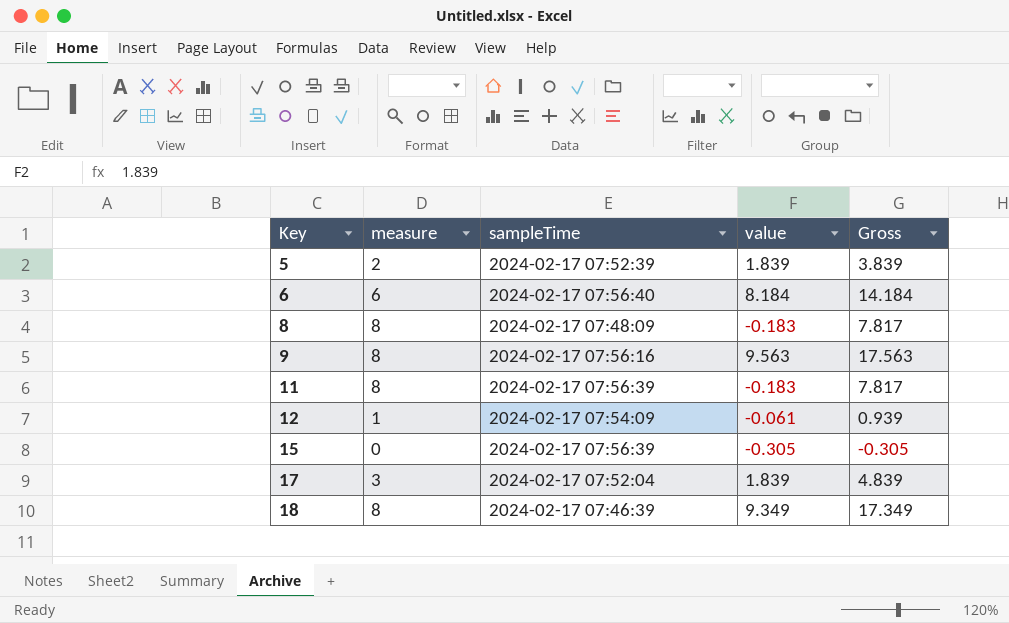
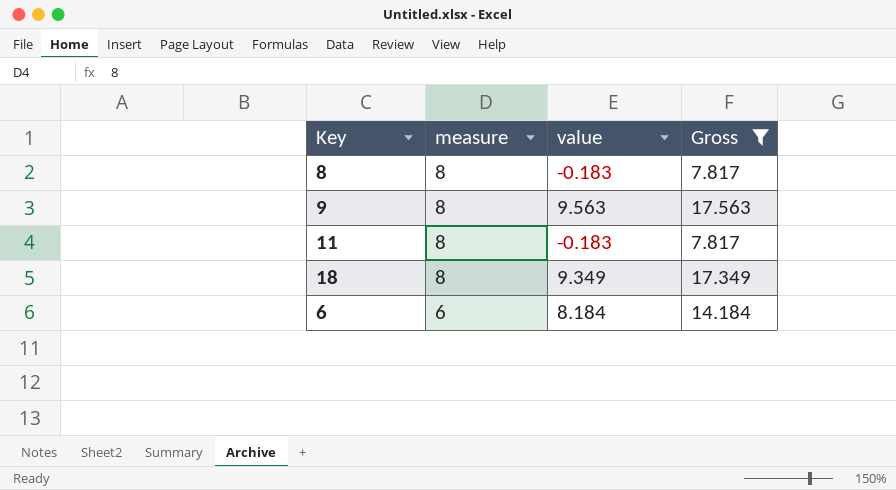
filter: none -> Gross >= 7.817
row order: Key ascending -> measure descending
column sampleTime | position: 3 -> none

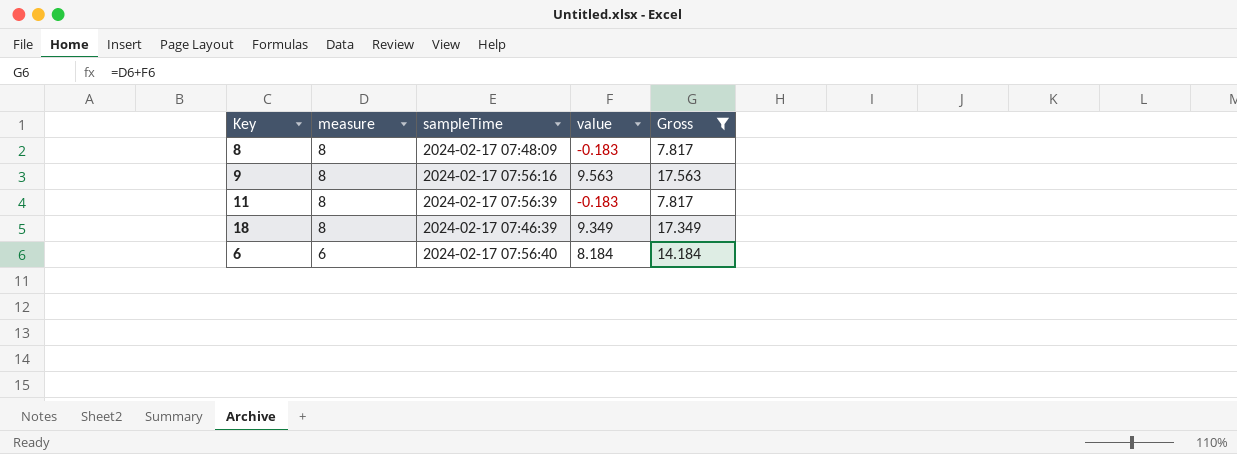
column sampleTime | position: none -> 3

